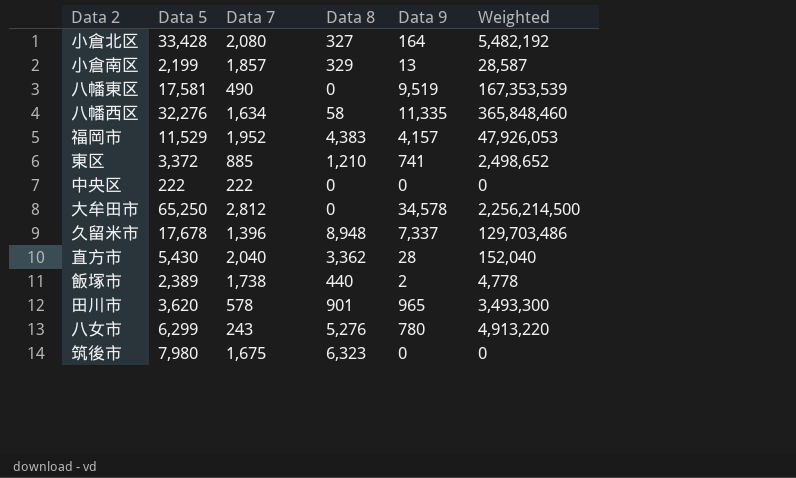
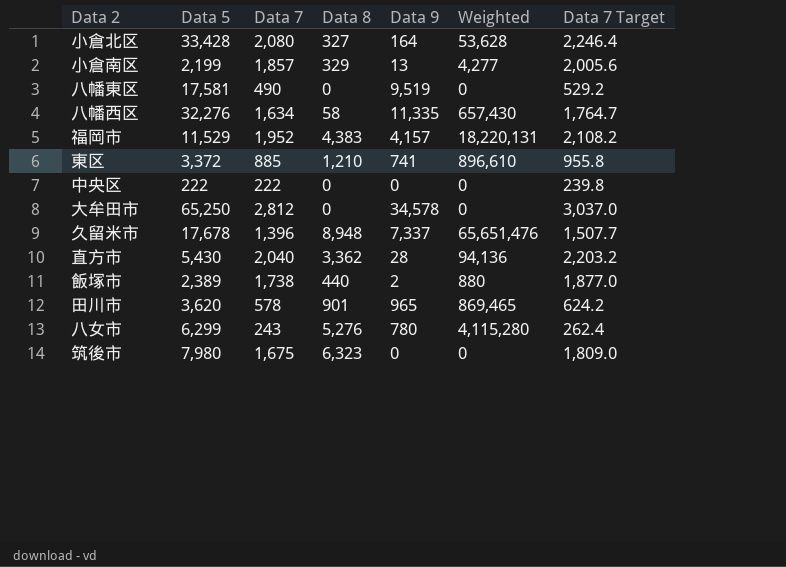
column Weighted | formula: [Data 5] * [Data 9] -> [Data 8] * [Data 9]
column Data 7 Target | formula: none -> [Data 7] * 1.08

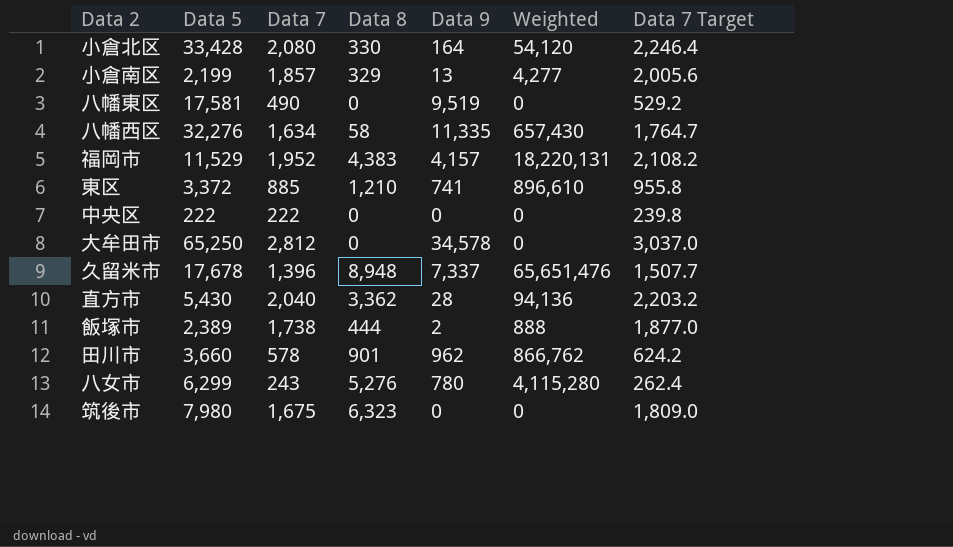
小倉北区 | Data 8: 327 -> 330
小倉北区 | Weighted: 53,628 -> 54,120
飯塚市 | Data 8: 440 -> 444
飯塚市 | Weighted: 880 -> 888
田川市 | Data 5: 3,620 -> 3,660
田川市 | Data 9: 965 -> 962
田川市 | Weighted: 869,465 -> 866,762

